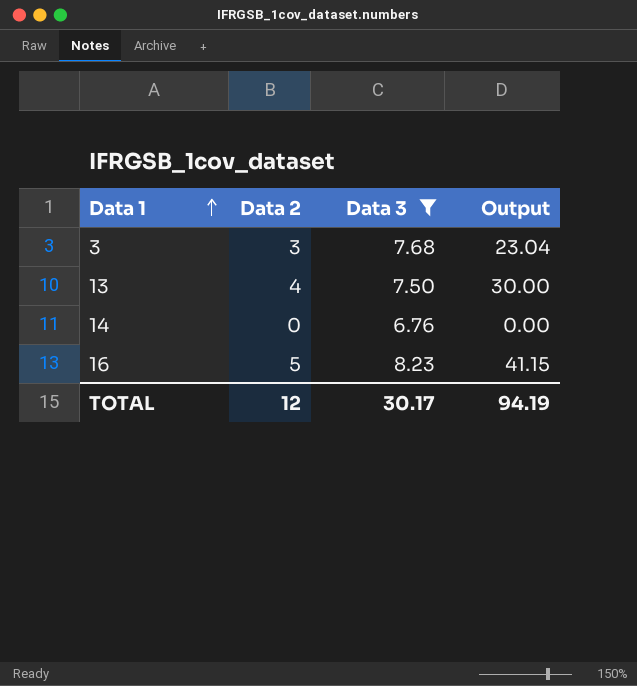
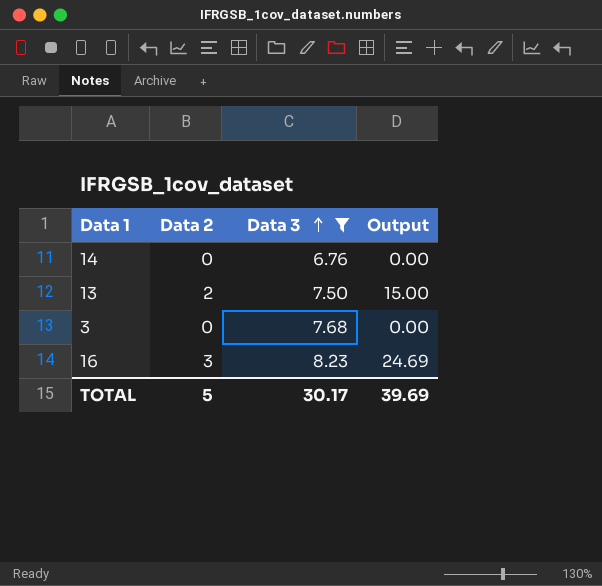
row order: Data 1 ascending -> Data 3 ascending
13 | Data 2: 4 -> 2
13 | Output: 30.00 -> 15.00
3 | Data 2: 3 -> 0
3 | Output: 23.04 -> 0.00
16 | Data 2: 5 -> 3
16 | Output: 41.15 -> 24.69
TOTAL | Data 2: 12 -> 5
TOTAL | Output: 94.19 -> 39.69

